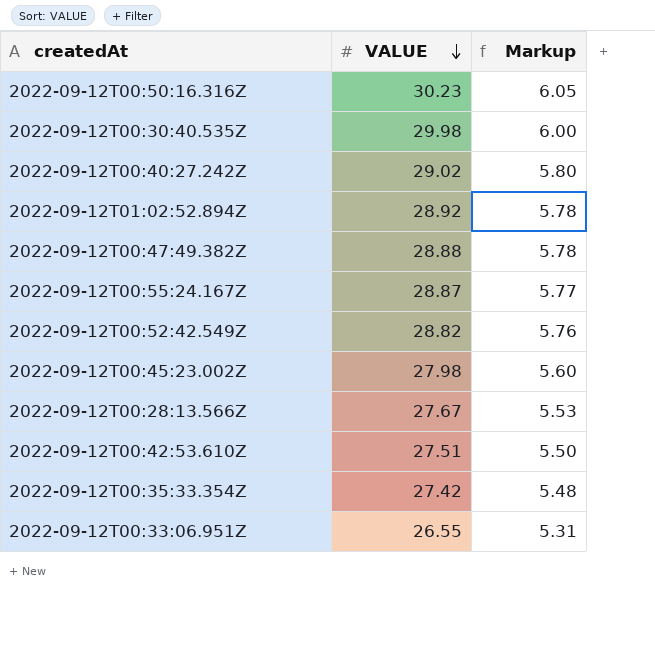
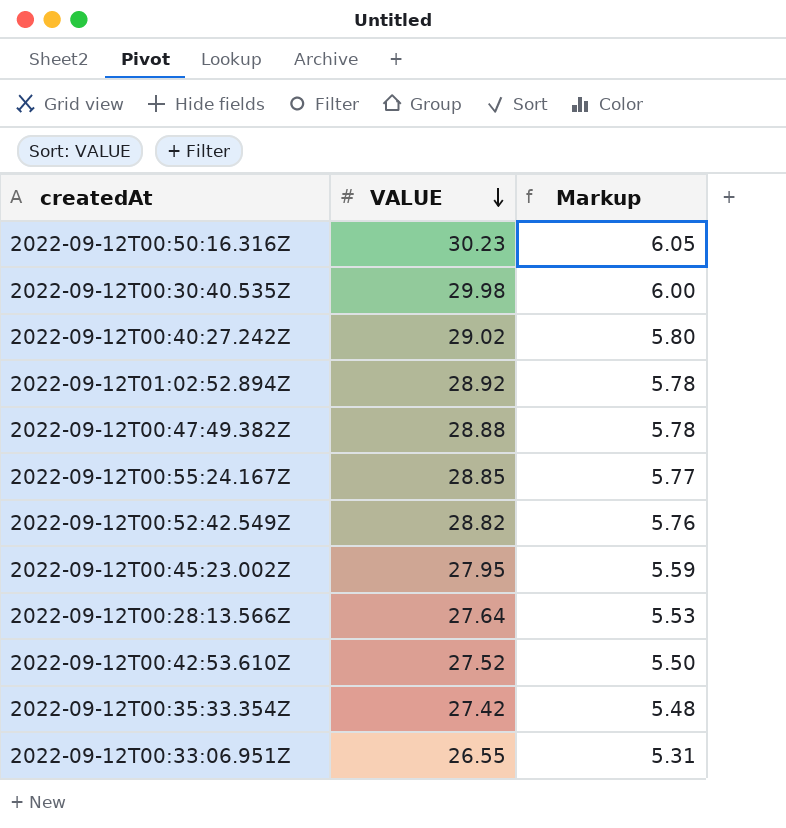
2022-09-12T00:55:24.167Z | VALUE: 28.87 -> 28.85
2022-09-12T00:45:23.002Z | VALUE: 27.98 -> 27.95
2022-09-12T00:45:23.002Z | Markup: 5.60 -> 5.59
2022-09-12T00:28:13.566Z | VALUE: 27.67 -> 27.64
2022-09-12T00:42:53.610Z | VALUE: 27.51 -> 27.52

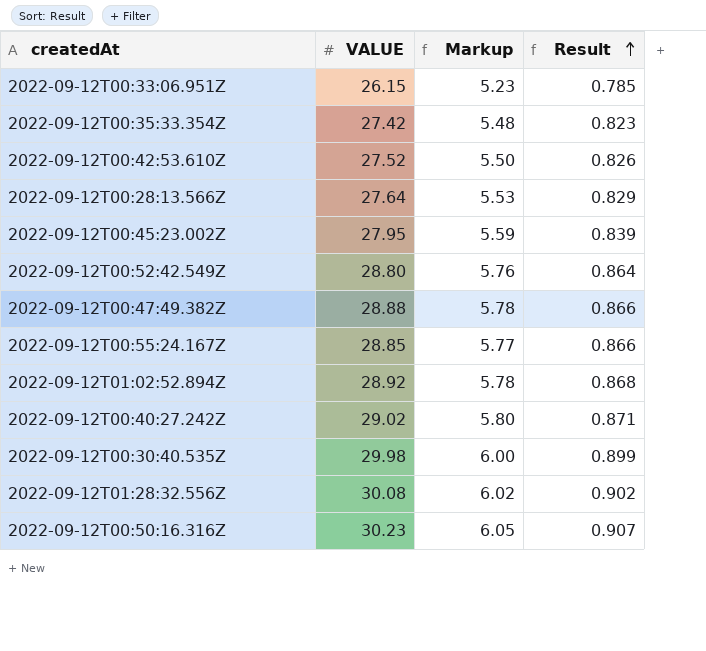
row order: VALUE descending -> Result ascending
column Result | formula: none -> [VALUE] * 0.03
2022-09-12T00:33:06.951Z | VALUE: 26.55 -> 26.15
2022-09-12T00:33:06.951Z | Markup: 5.31 -> 5.23
2022-09-12T00:52:42.549Z | VALUE: 28.82 -> 28.80
row 2022-09-12T01:28:32.556Z: none -> 30.08 | 6.02 | 0.902

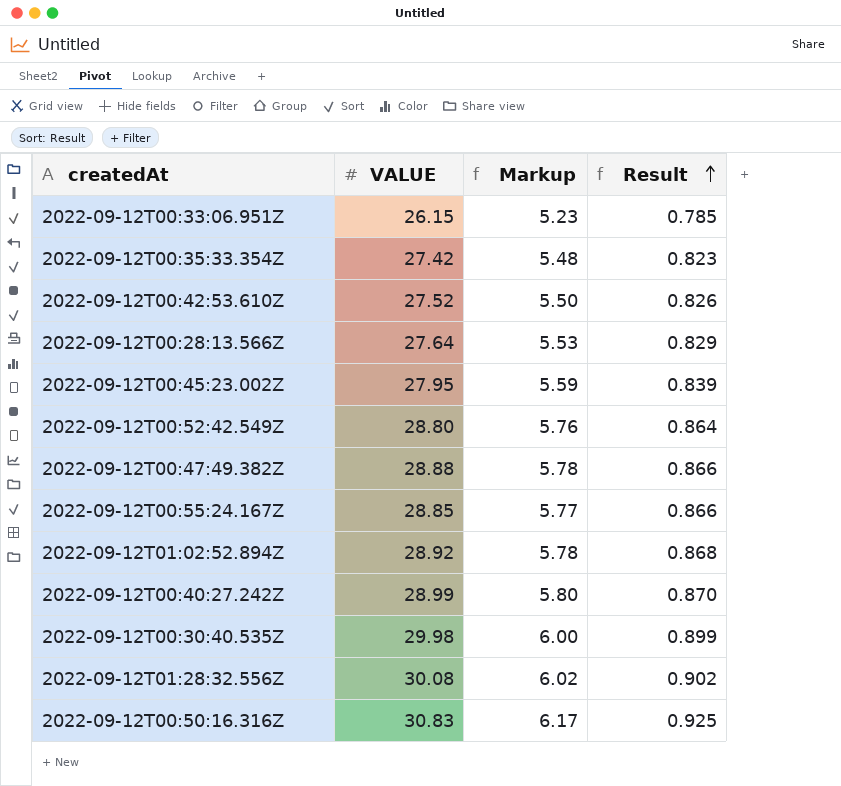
2022-09-12T00:40:27.242Z | VALUE: 29.02 -> 28.99
2022-09-12T00:40:27.242Z | Result: 0.871 -> 0.870
2022-09-12T00:50:16.316Z | VALUE: 30.23 -> 30.83
2022-09-12T00:50:16.316Z | Markup: 6.05 -> 6.17
2022-09-12T00:50:16.316Z | Result: 0.907 -> 0.925

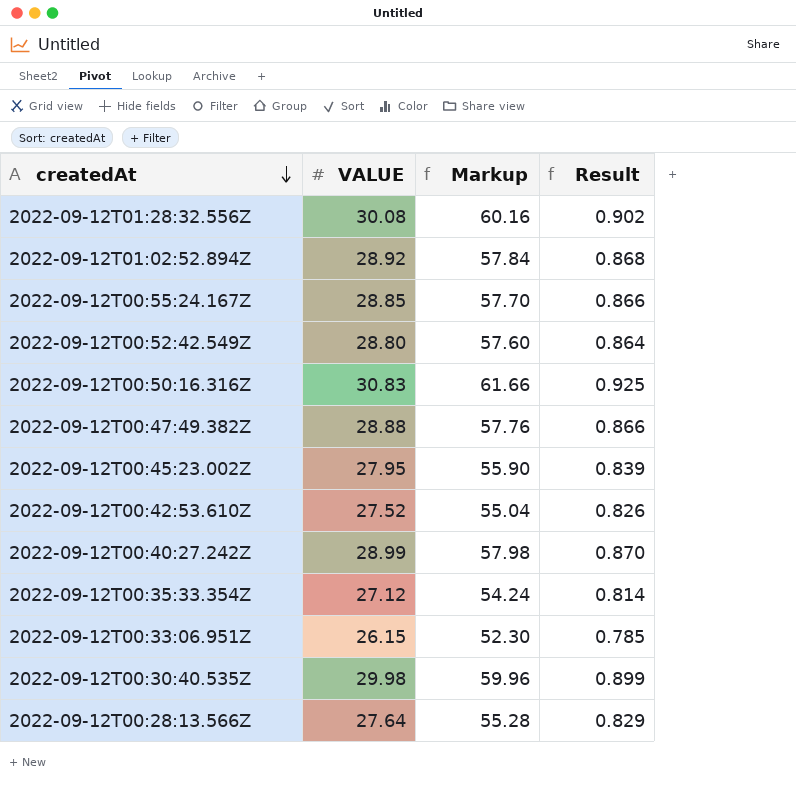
row order: Result ascending -> createdAt descending
column Markup | formula: [VALUE] * 0.2 -> [VALUE] * 2
2022-09-12T00:35:33.354Z | VALUE: 27.42 -> 27.12
2022-09-12T00:35:33.354Z | Result: 0.823 -> 0.814

